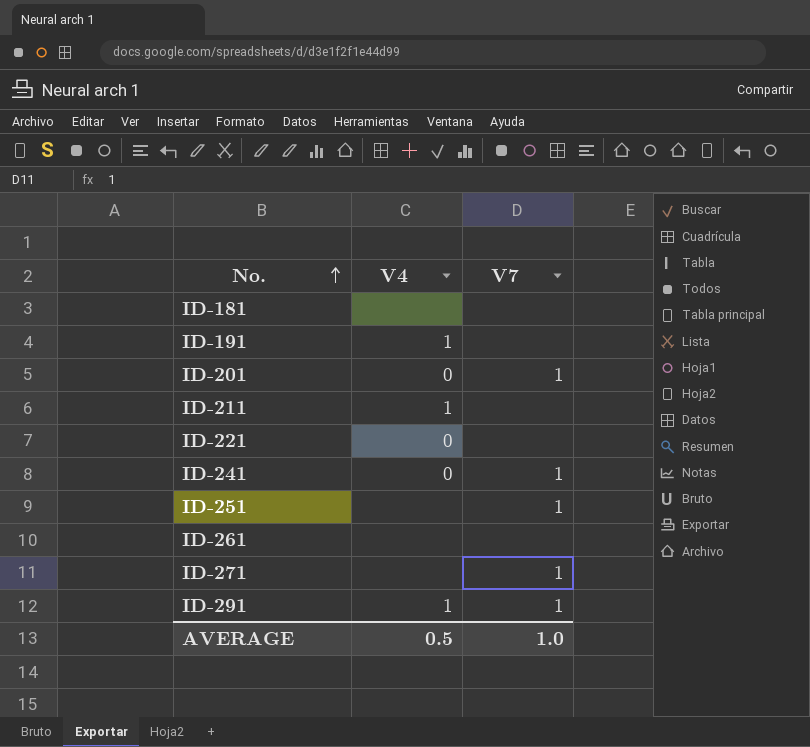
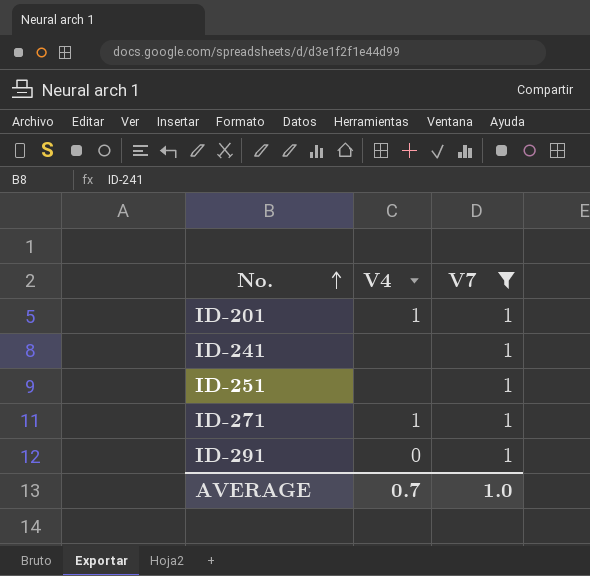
filter: none -> V7 = 1
ID-201 | V4: 0 -> 1
ID-241 | V4: 0 -> none
ID-271 | V4: none -> 1
ID-291 | V4: 1 -> 0
AVERAGE | V4: 0.5 -> 0.7

